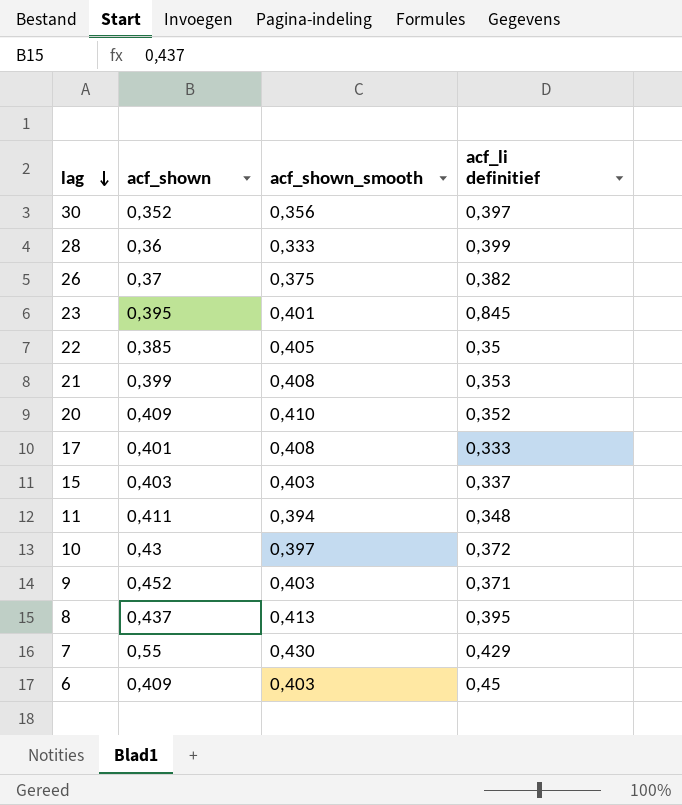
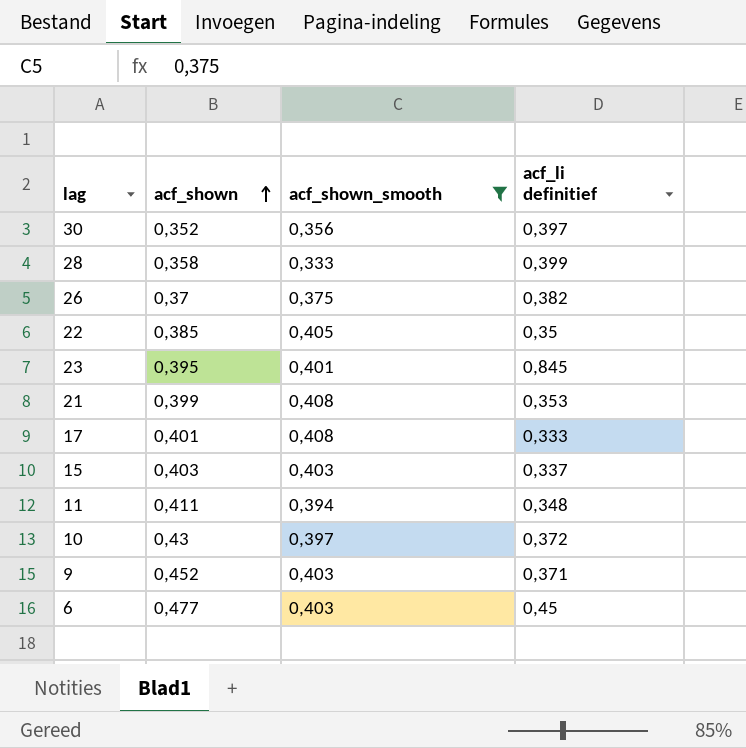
filter: none -> acf_shown_smooth <= 0,408
row order: lag descending -> acf_shown ascending
28 | acf_shown: 0,36 -> 0,358
6 | acf_shown: 0,409 -> 0,477

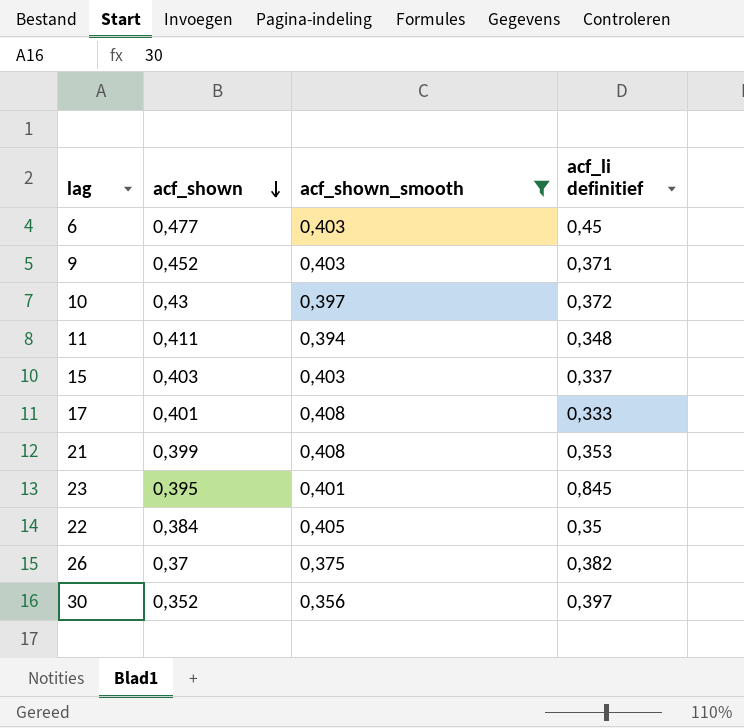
row order: acf_shown ascending -> acf_shown descending
row 28: 0,358 | 0,333 | 0,399 -> none
22 | acf_shown: 0,385 -> 0,384

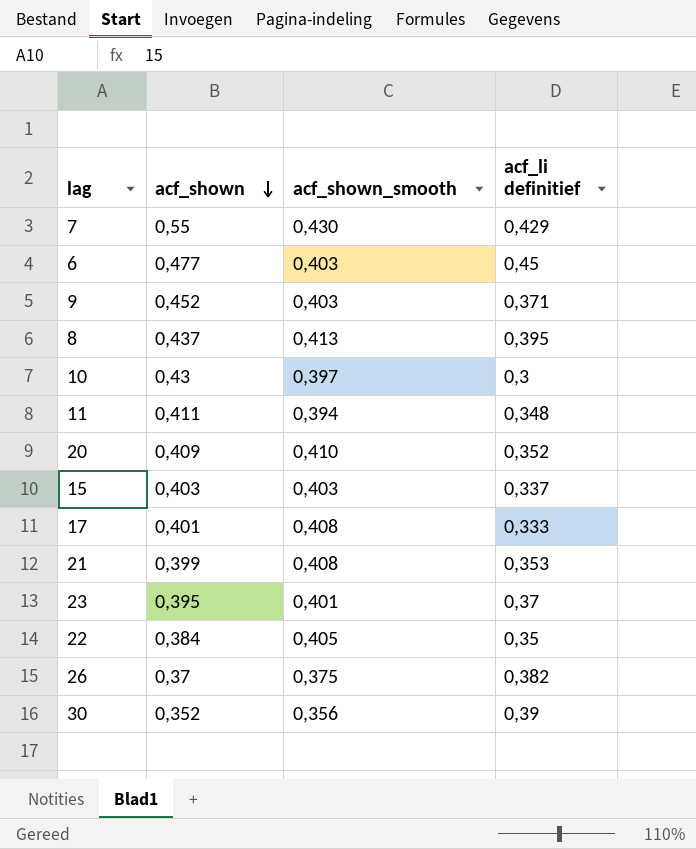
filter: acf_shown_smooth <= 0,408 -> none
10 | acf_li definitief: 0,372 -> 0,3
23 | acf_li definitief: 0,845 -> 0,37
30 | acf_li definitief: 0,397 -> 0,39

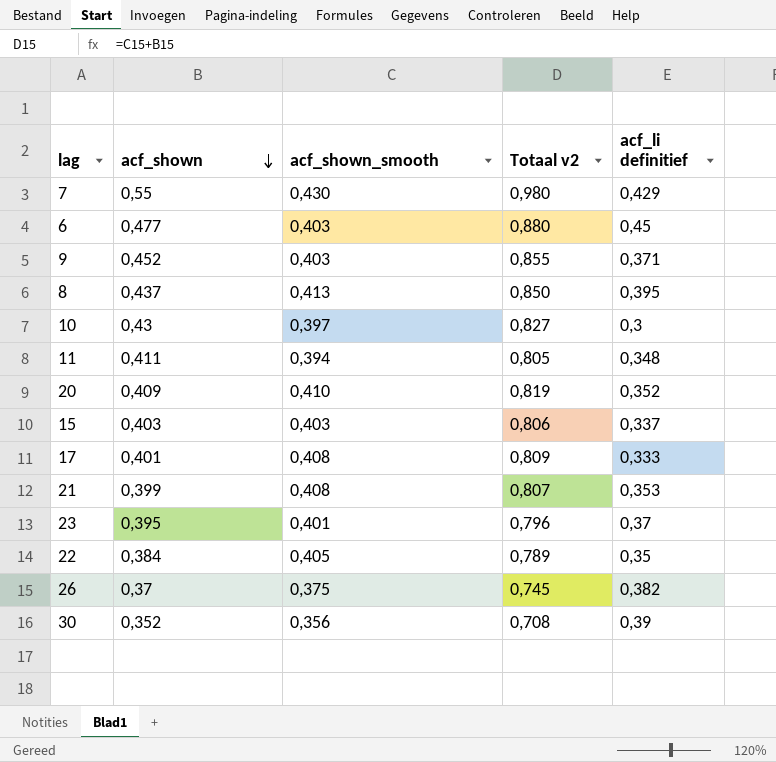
column Totaal v2 | formula: none -> [acf_shown] + [acf_shown_smooth]

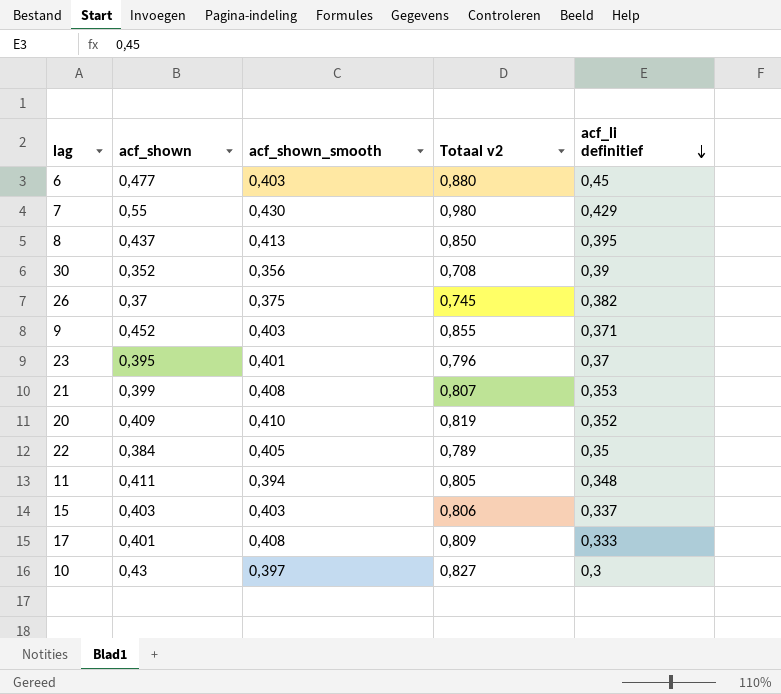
row order: acf_shown descending -> acf_li definitief descending

